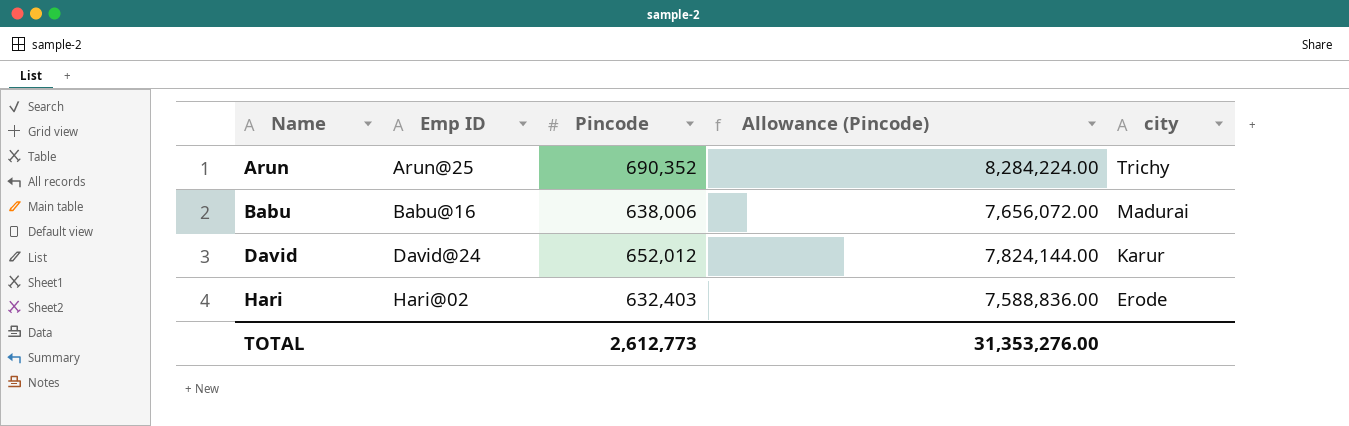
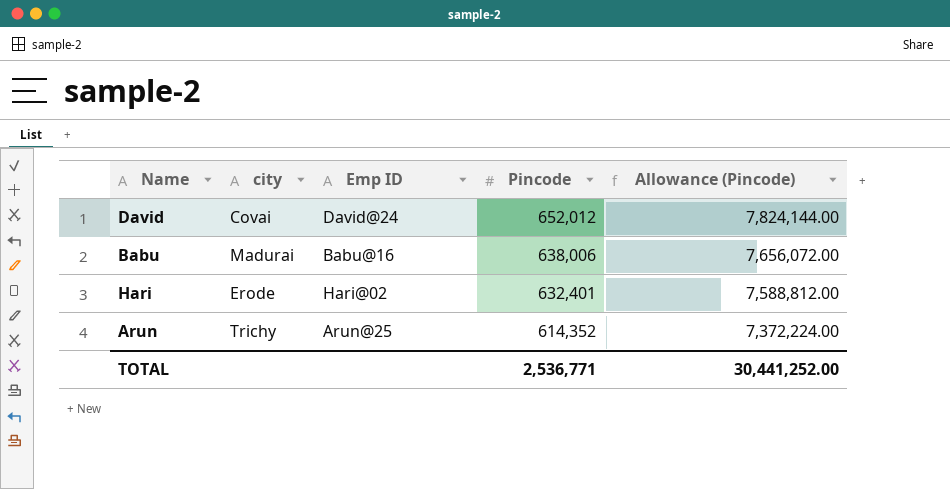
row order: Name ascending -> Pincode descending
column city | position: 5 -> 2
David | city: Karur -> Covai
Hari | Pincode: 632,403 -> 632,401
Hari | Allowance (Pincode): 7,588,836.00 -> 7,588,812.00
Arun | Pincode: 690,352 -> 614,352
Arun | Allowance (Pincode): 8,284,224.00 -> 7,372,224.00
TOTAL | Pincode: 2,612,773 -> 2,536,771
TOTAL | Allowance (Pincode): 31,353,276.00 -> 30,441,252.00

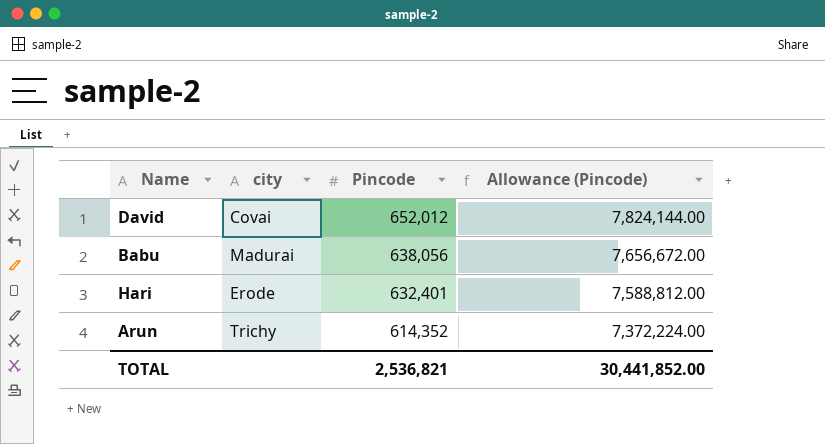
column Emp ID | position: 3 -> none
Babu | Pincode: 638,006 -> 638,056
Babu | Allowance (Pincode): 7,656,072.00 -> 7,656,672.00
TOTAL | Pincode: 2,536,771 -> 2,536,821
TOTAL | Allowance (Pincode): 30,441,252.00 -> 30,441,852.00

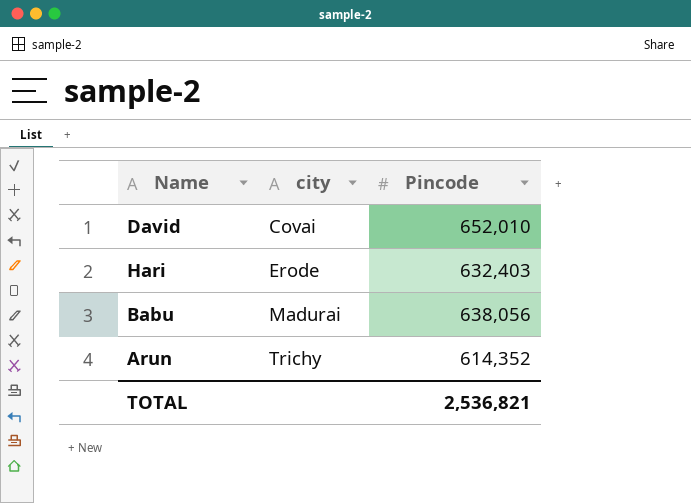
row order: Pincode descending -> city ascending
column Allowance (Pincode) | formula: [Pincode] * 12 -> none
David | Pincode: 652,012 -> 652,010
Hari | Pincode: 632,401 -> 632,403

